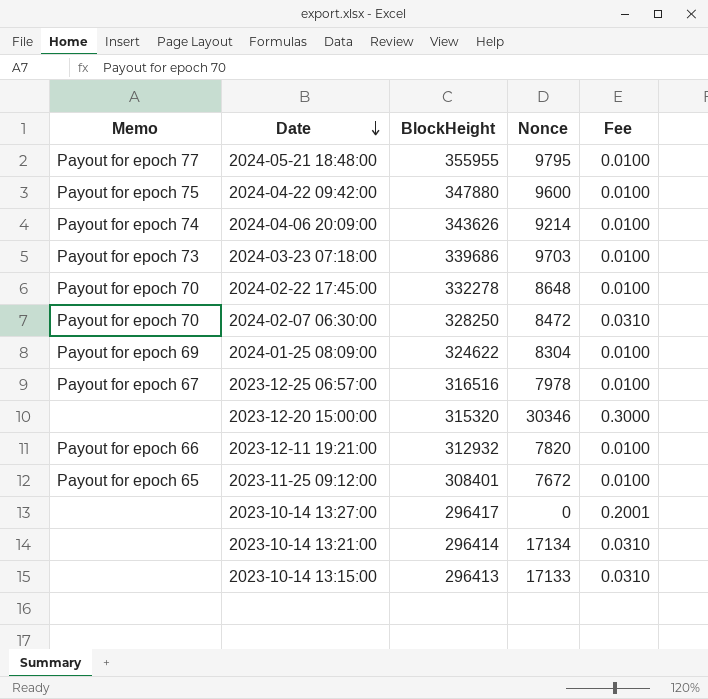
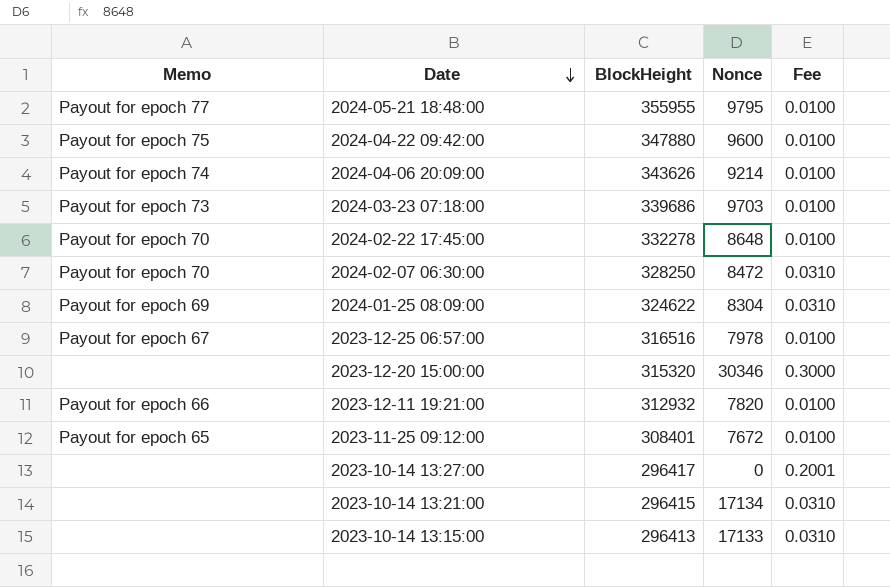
2024-01-25 08:09:00 | Fee: 0.0100 -> 0.0310
2023-10-14 13:21:00 | BlockHeight: 296414 -> 296415

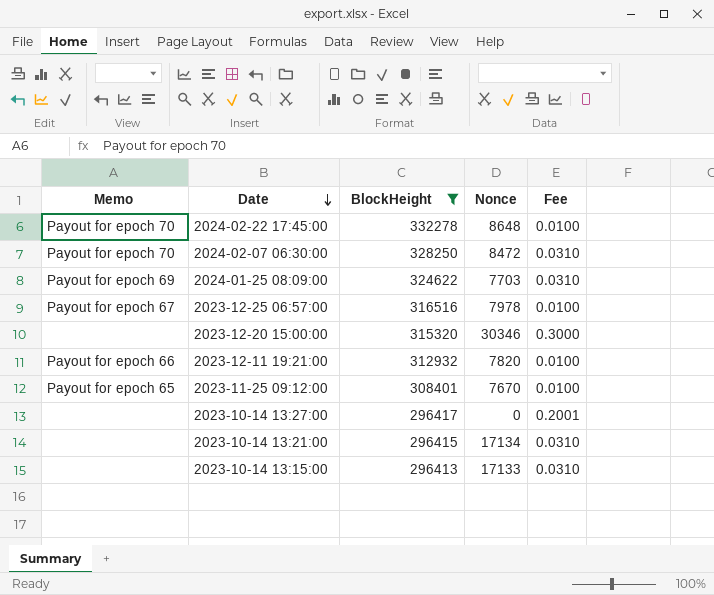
filter: none -> BlockHeight <= 332278
2024-01-25 08:09:00 | Nonce: 8304 -> 7703
2023-11-25 09:12:00 | Nonce: 7672 -> 7670

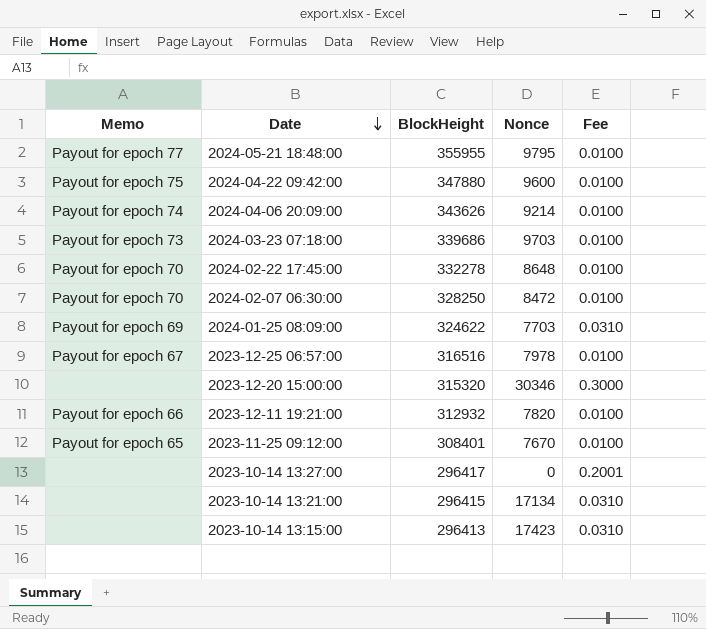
filter: BlockHeight <= 332278 -> none
2024-02-07 06:30:00 | Fee: 0.0310 -> 0.0100
2023-10-14 13:15:00 | Nonce: 17133 -> 17423

